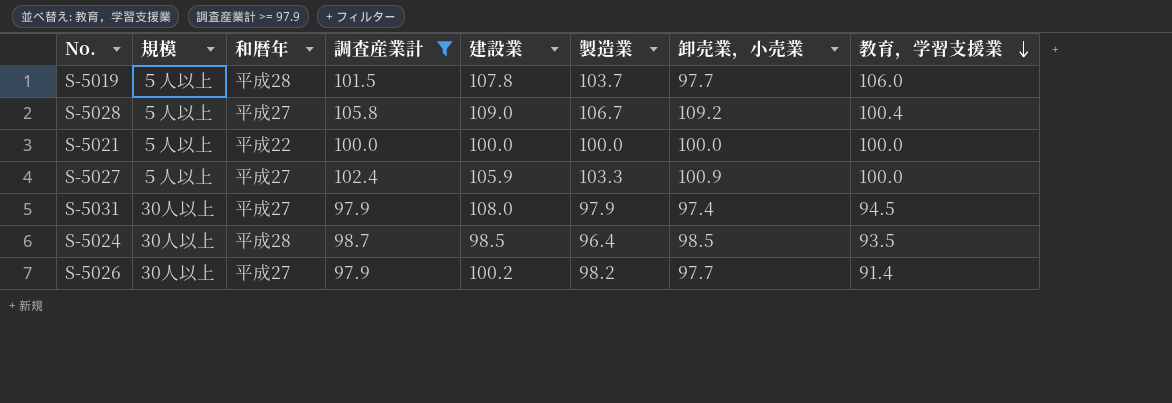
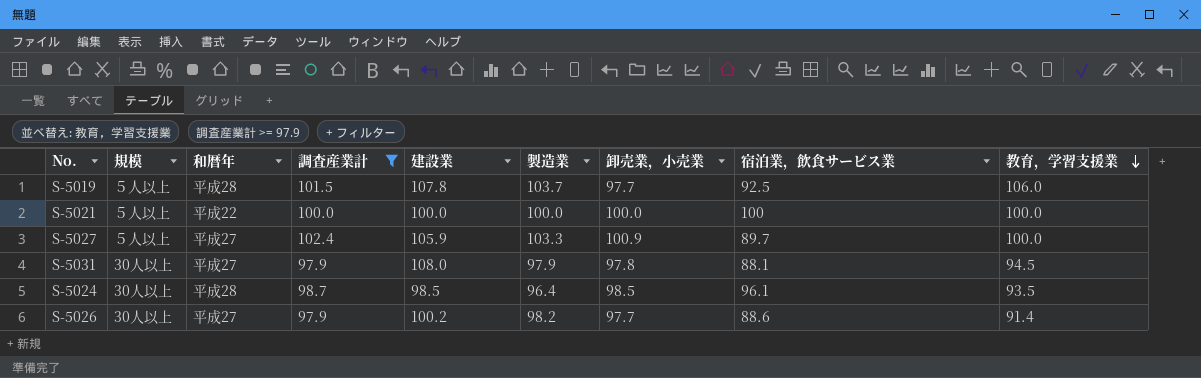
column 宿泊業，飲食サービス業 | position: none -> 8
row S-5028: ５人以上 | 平成27 | 105.8 | 109.0 | 106.7 | 109.2 | 100.4 -> none
S-5031 | 卸売業，小売業: 97.4 -> 97.8

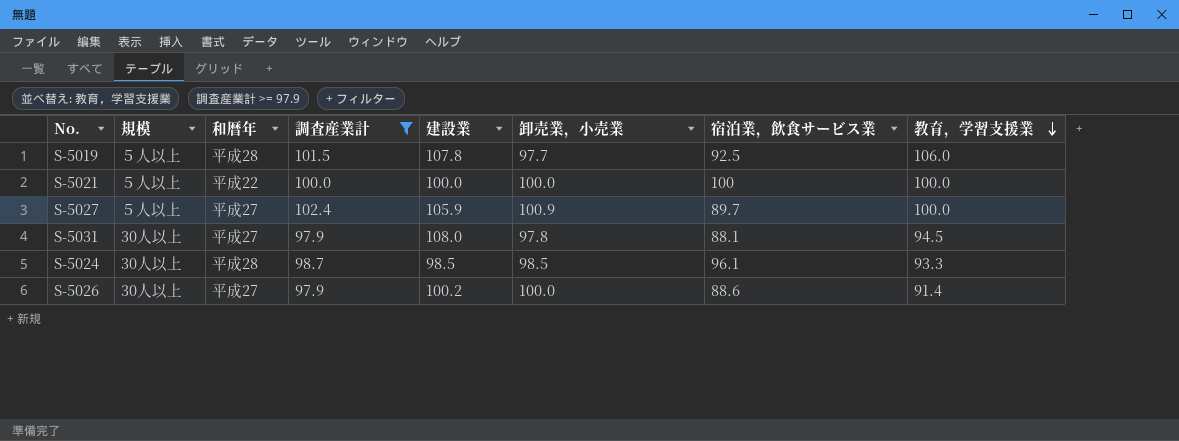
column 製造業 | position: 6 -> none
S-5024 | 教育，学習支援業: 93.5 -> 93.3
S-5026 | 卸売業，小売業: 97.7 -> 100.0

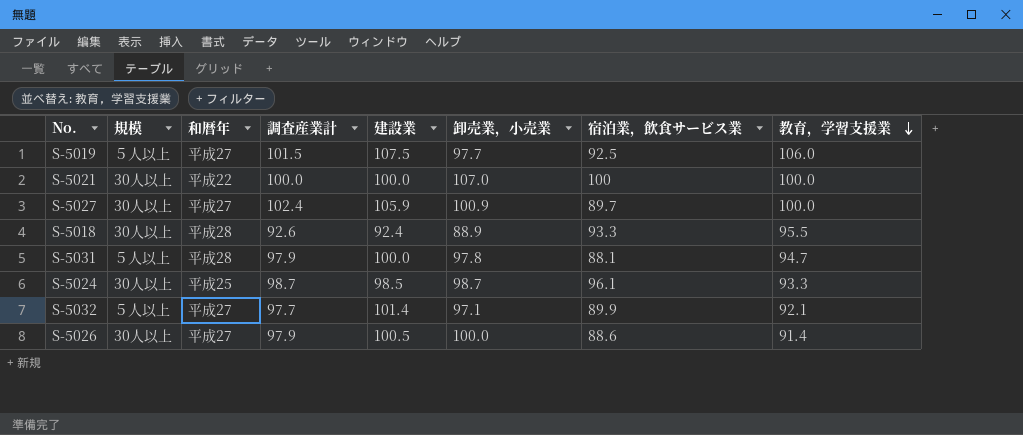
filter: 調査産業計 >= 97.9 -> none
S-5019 | 和暦年: 平成28 -> 平成27
S-5019 | 建設業: 107.8 -> 107.5
S-5021 | 規模: ５人以上 -> 30人以上
S-5021 | 卸売業，小売業: 100.0 -> 107.0
S-5027 | 規模: ５人以上 -> 30人以上
S-5031 | 規模: 30人以上 -> ５人以上
S-5031 | 和暦年: 平成27 -> 平成28
S-5031 | 建設業: 108.0 -> 100.0
S-5031 | 教育，学習支援業: 94.5 -> 94.7
S-5024 | 和暦年: 平成28 -> 平成25
S-5024 | 卸売業，小売業: 98.5 -> 98.7
S-5026 | 建設業: 100.2 -> 100.5

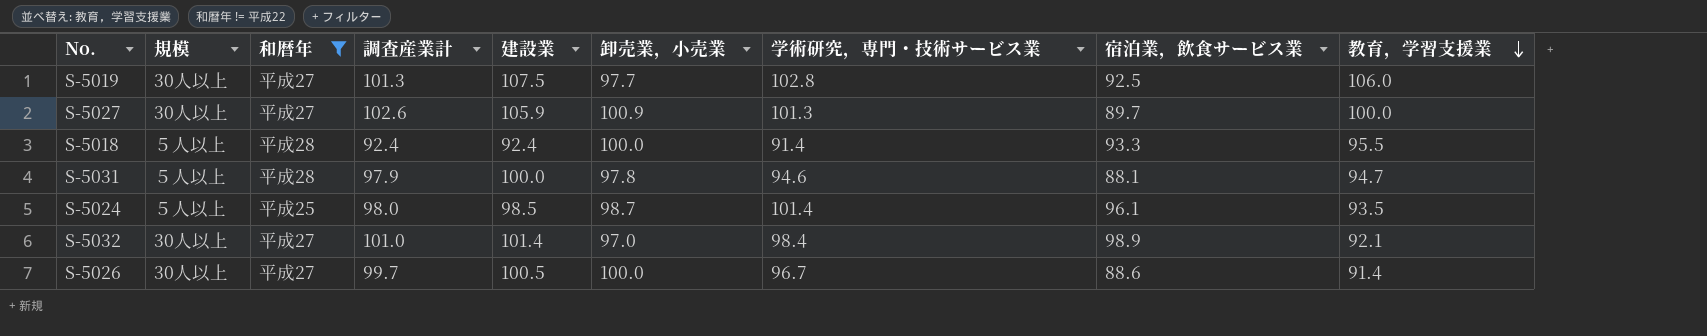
filter: none -> 和暦年 != 平成22
column 学術研究，専門・技術サービス業 | position: none -> 7
S-5019 | 規模: ５人以上 -> 30人以上
S-5019 | 調査産業計: 101.5 -> 101.3
S-5027 | 調査産業計: 102.4 -> 102.6
S-5018 | 規模: 30人以上 -> ５人以上
S-5018 | 調査産業計: 92.6 -> 92.4
S-5018 | 卸売業，小売業: 88.9 -> 100.0
S-5024 | 規模: 30人以上 -> ５人以上
S-5024 | 調査産業計: 98.7 -> 98.0
S-5024 | 教育，学習支援業: 93.3 -> 93.5
S-5032 | 規模: ５人以上 -> 30人以上
S-5032 | 調査産業計: 97.7 -> 101.0
S-5032 | 卸売業，小売業: 97.1 -> 97.0
S-5032 | 宿泊業，飲食サービス業: 89.9 -> 98.9
S-5026 | 調査産業計: 97.9 -> 99.7

